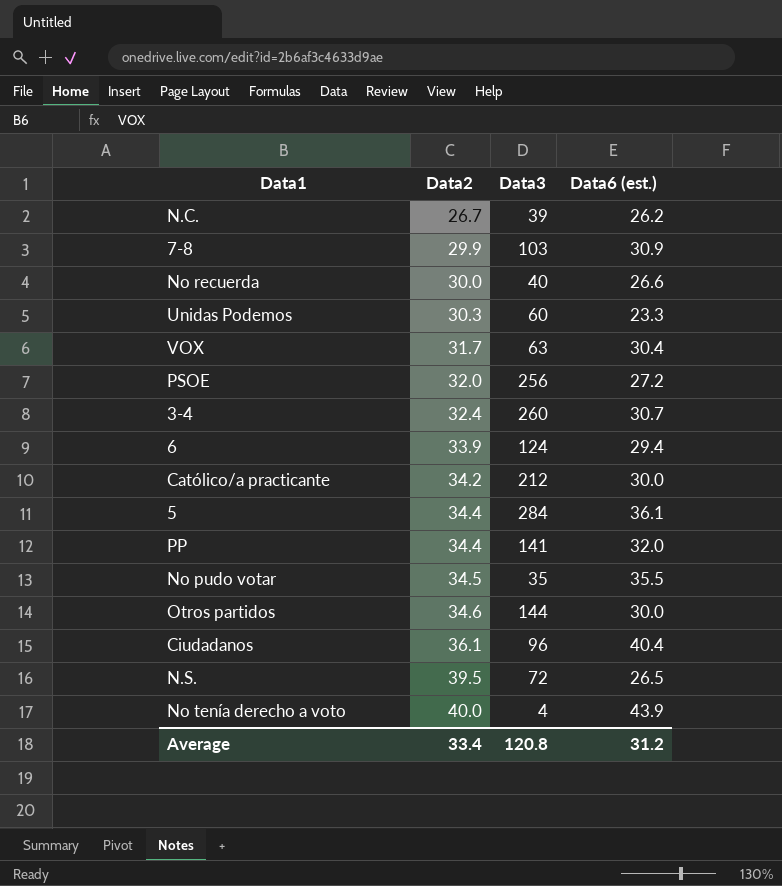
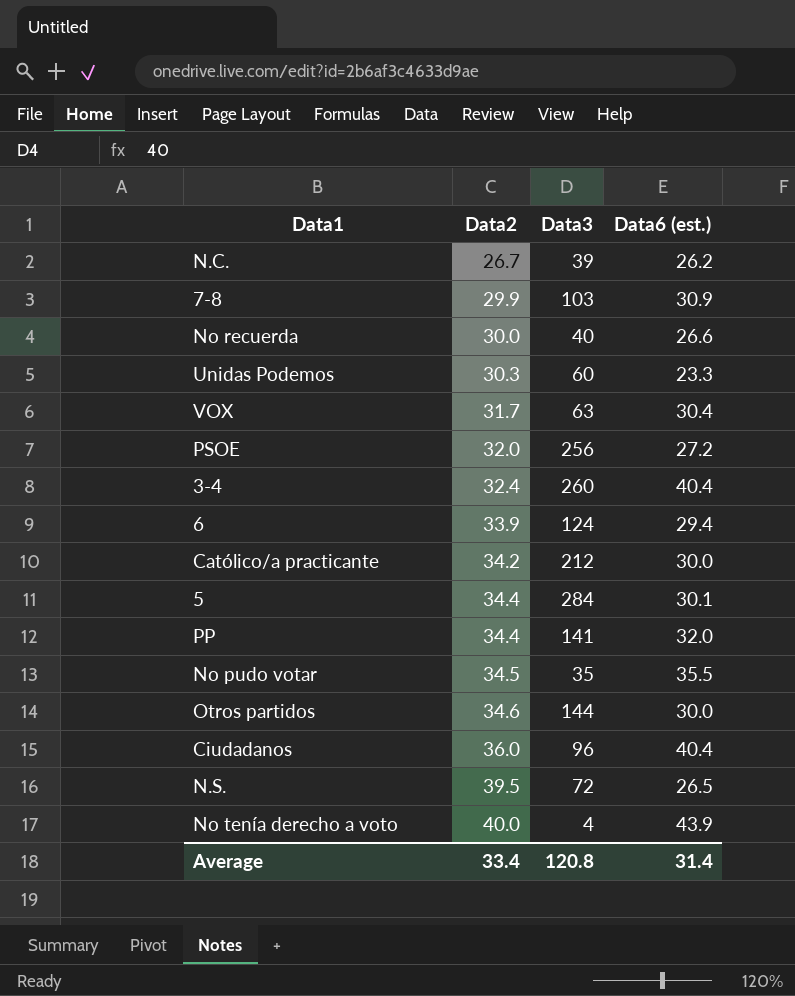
3-4 | Data6 (est.): 30.7 -> 40.4
5 | Data6 (est.): 36.1 -> 30.1
Ciudadanos | Data2: 36.1 -> 36.0
Average | Data6 (est.): 31.2 -> 31.4

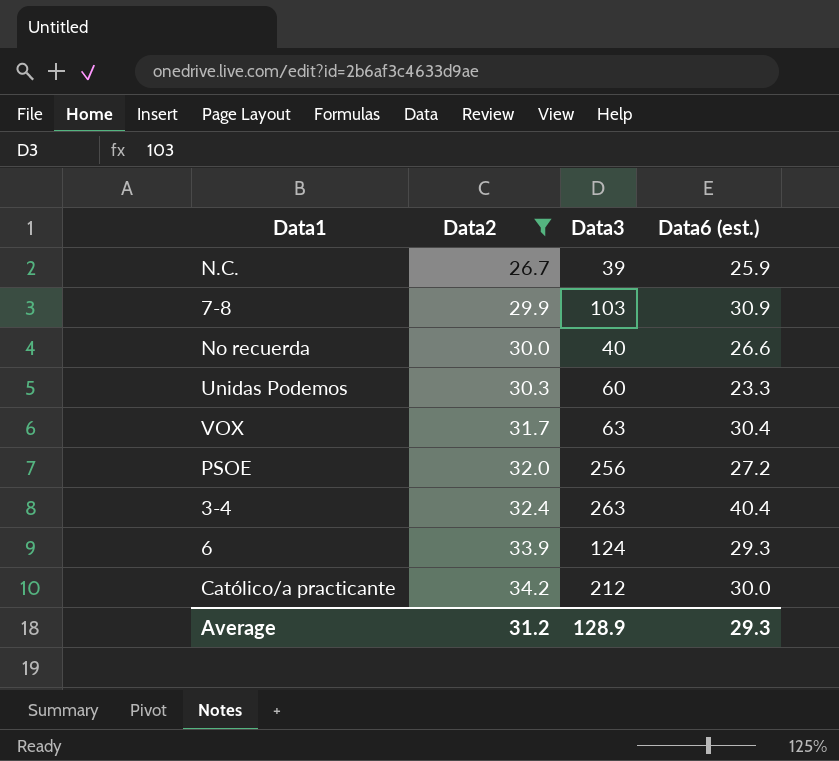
filter: none -> Data2 <= 34.2
N.C. | Data6 (est.): 26.2 -> 25.9
3-4 | Data3: 260 -> 263
6 | Data6 (est.): 29.4 -> 29.3
Average | Data2: 33.4 -> 31.2
Average | Data3: 120.8 -> 128.9
Average | Data6 (est.): 31.4 -> 29.3

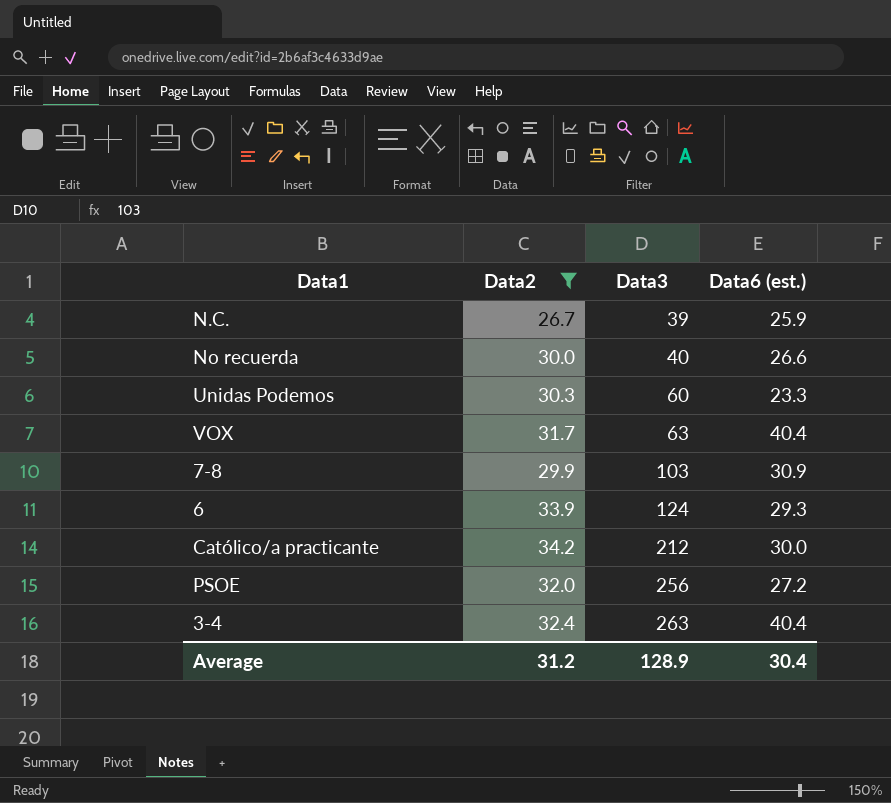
row order: Data2 ascending -> Data3 ascending
VOX | Data6 (est.): 30.4 -> 40.4
Average | Data6 (est.): 29.3 -> 30.4

